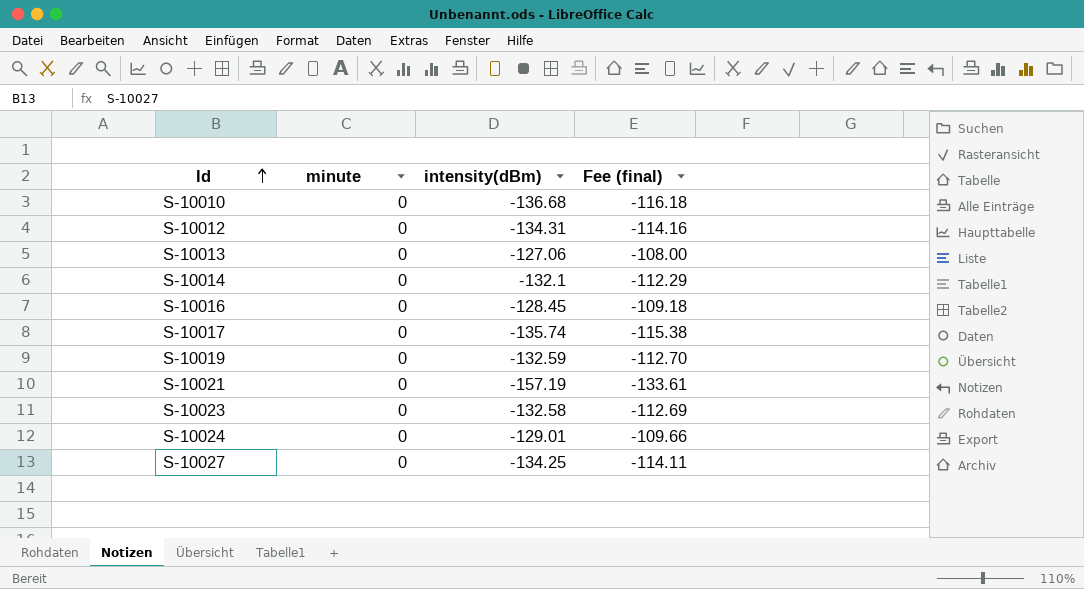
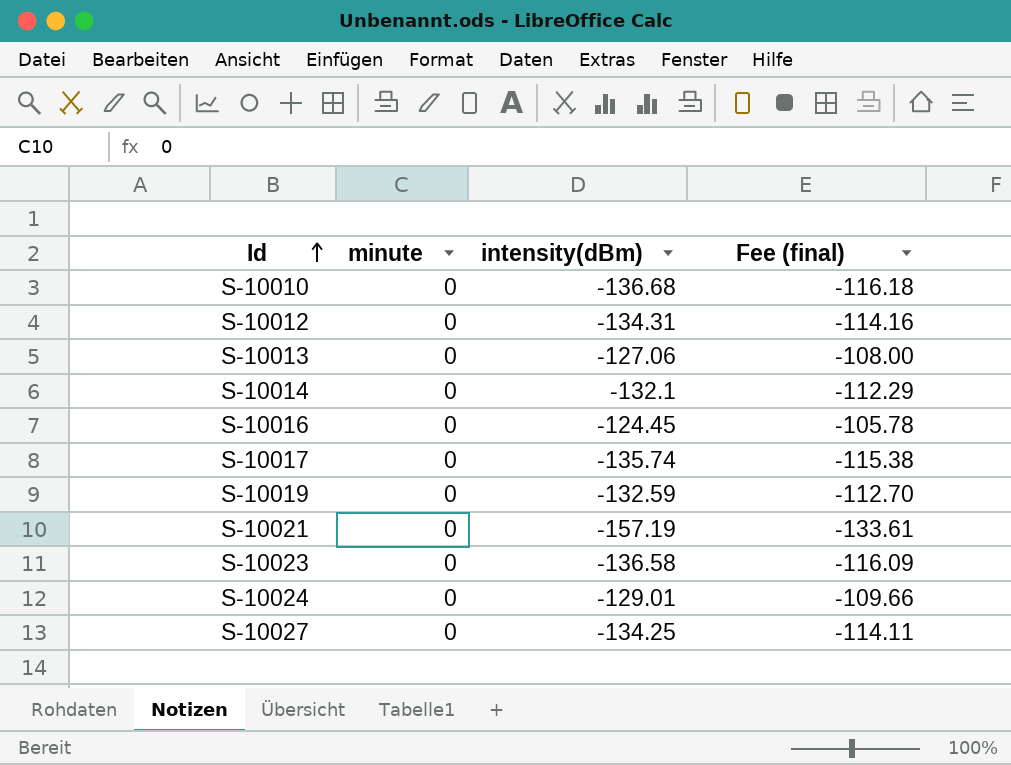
S-10016 | intensity(dBm): -128.45 -> -124.45
S-10016 | Fee (final): -109.18 -> -105.78
S-10023 | intensity(dBm): -132.58 -> -136.58
S-10023 | Fee (final): -112.69 -> -116.09

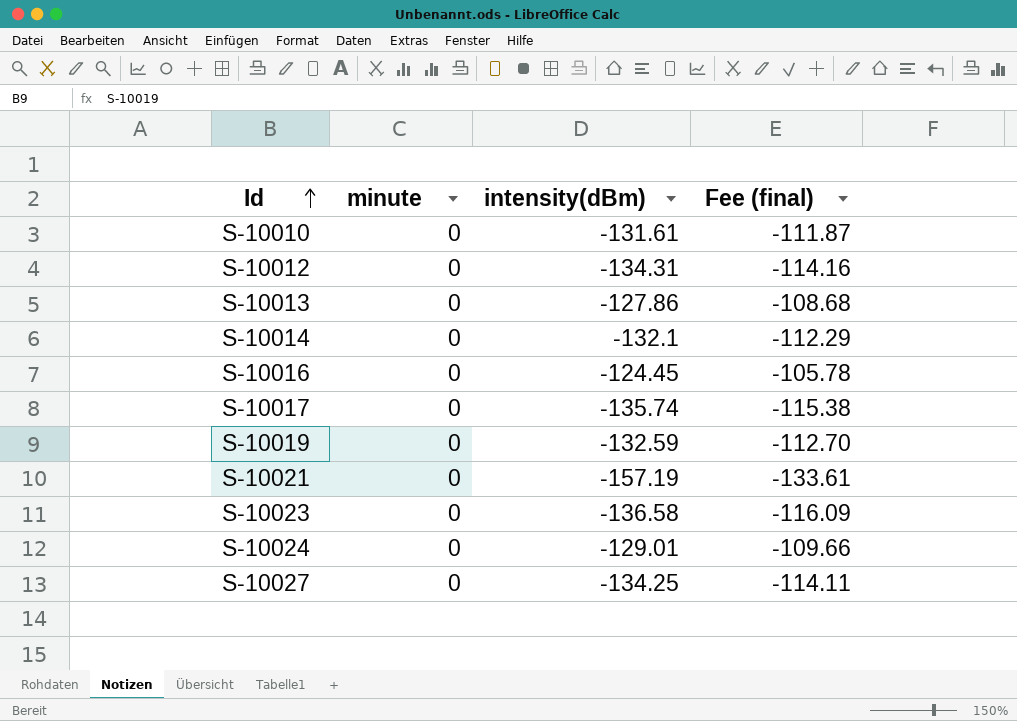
S-10010 | intensity(dBm): -136.68 -> -131.61
S-10010 | Fee (final): -116.18 -> -111.87
S-10013 | intensity(dBm): -127.06 -> -127.86
S-10013 | Fee (final): -108.00 -> -108.68

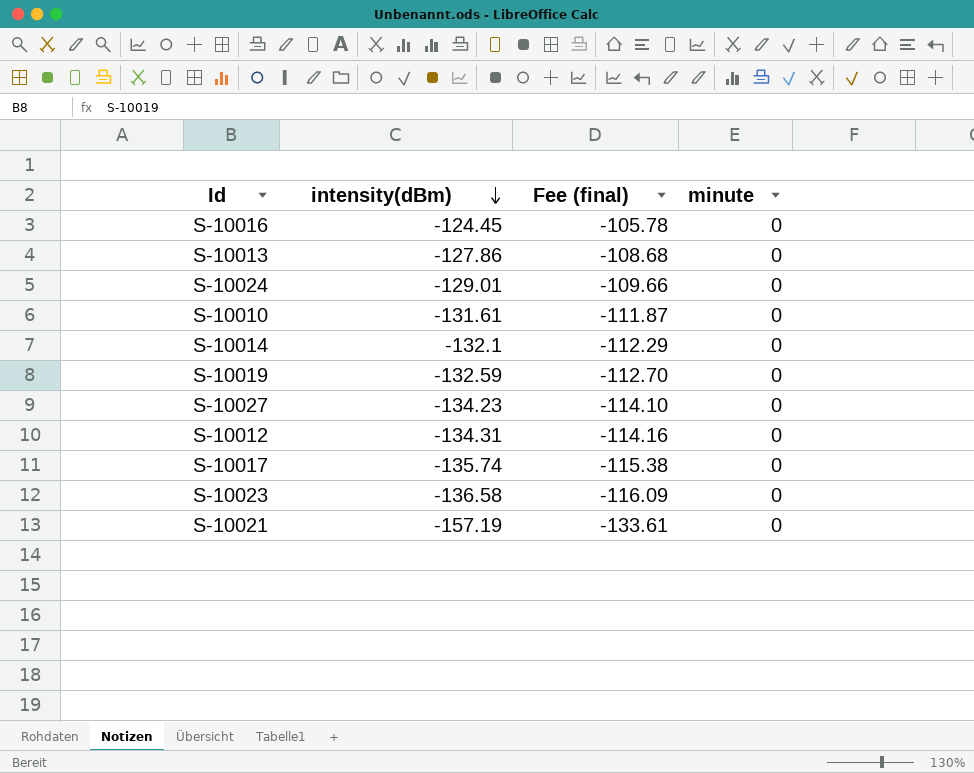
row order: Id ascending -> intensity(dBm) descending
column minute | position: 2 -> 4
S-10027 | intensity(dBm): -134.25 -> -134.23
S-10027 | Fee (final): -114.11 -> -114.10

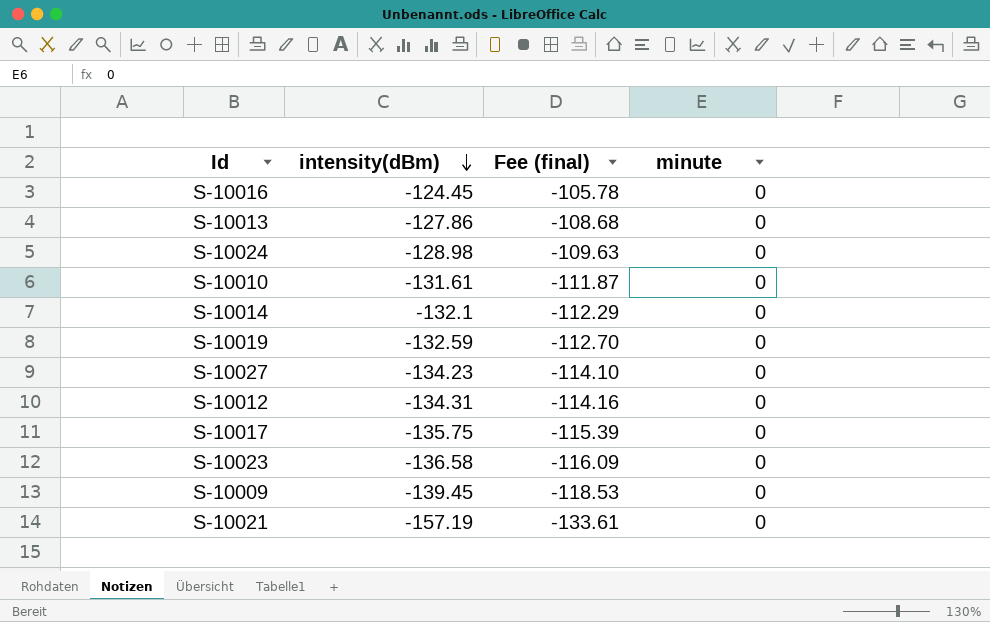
S-10024 | intensity(dBm): -129.01 -> -128.98
S-10024 | Fee (final): -109.66 -> -109.63
S-10017 | intensity(dBm): -135.74 -> -135.75
S-10017 | Fee (final): -115.38 -> -115.39
row S-10009: none -> -139.45 | -118.53 | 0

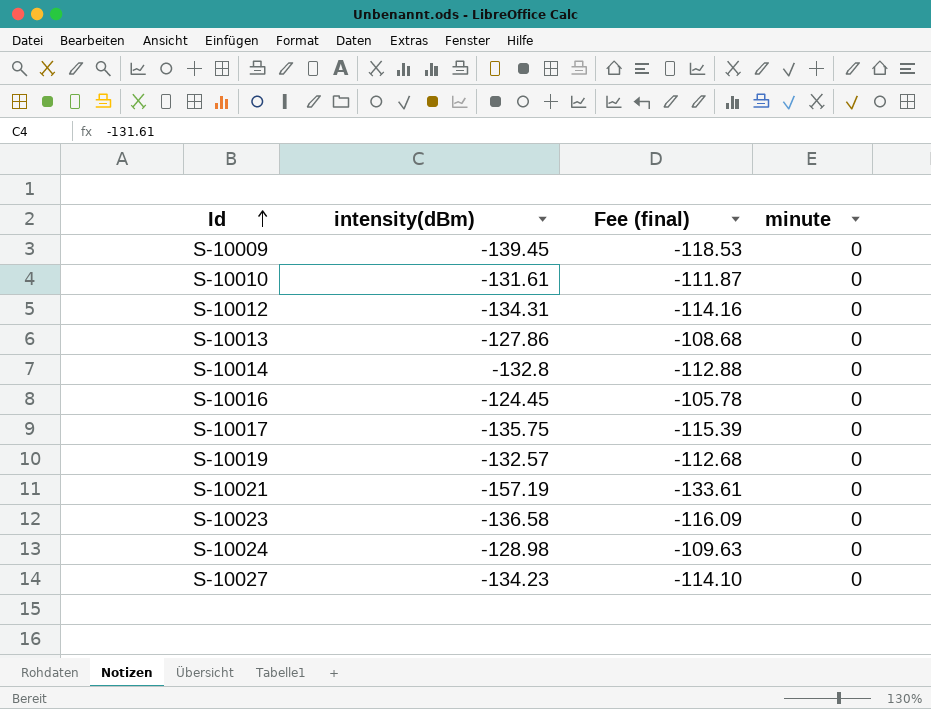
row order: intensity(dBm) descending -> Id ascending
S-10014 | intensity(dBm): -132.1 -> -132.8
S-10014 | Fee (final): -112.29 -> -112.88
S-10019 | intensity(dBm): -132.59 -> -132.57
S-10019 | Fee (final): -112.70 -> -112.68

